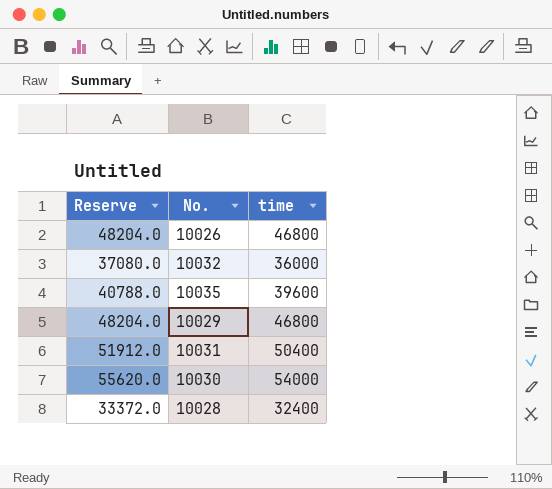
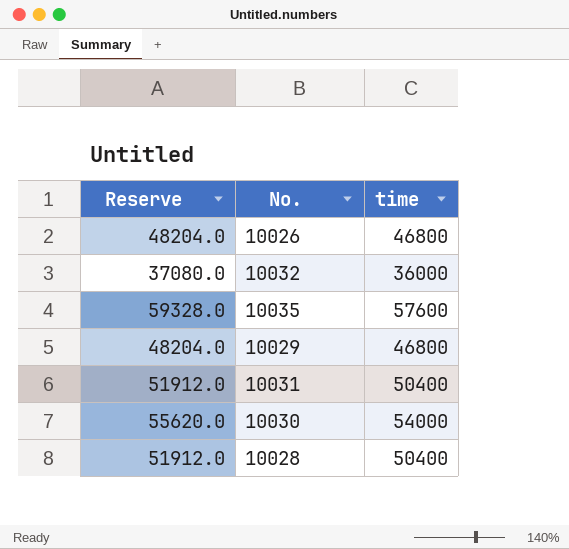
10035 | Reserve: 40788.0 -> 59328.0
10035 | time: 39600 -> 57600
10028 | Reserve: 33372.0 -> 51912.0
10028 | time: 32400 -> 50400

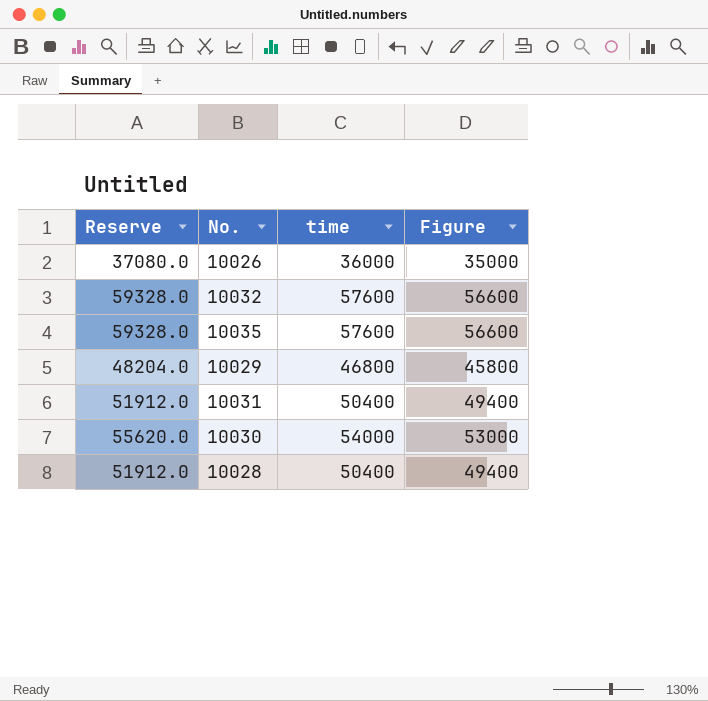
column Figure | formula: none -> [time] - 1000
10026 | Reserve: 48204.0 -> 37080.0
10026 | time: 46800 -> 36000
10032 | Reserve: 37080.0 -> 59328.0
10032 | time: 36000 -> 57600

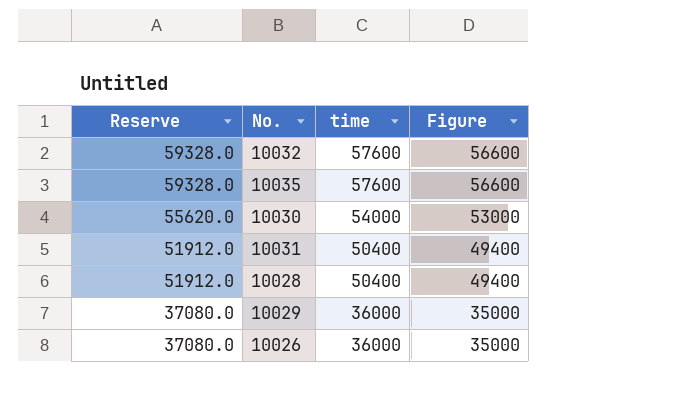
row order: none -> Reserve descending
10029 | Reserve: 48204.0 -> 37080.0
10029 | time: 46800 -> 36000
10029 | Figure: 45800 -> 35000

